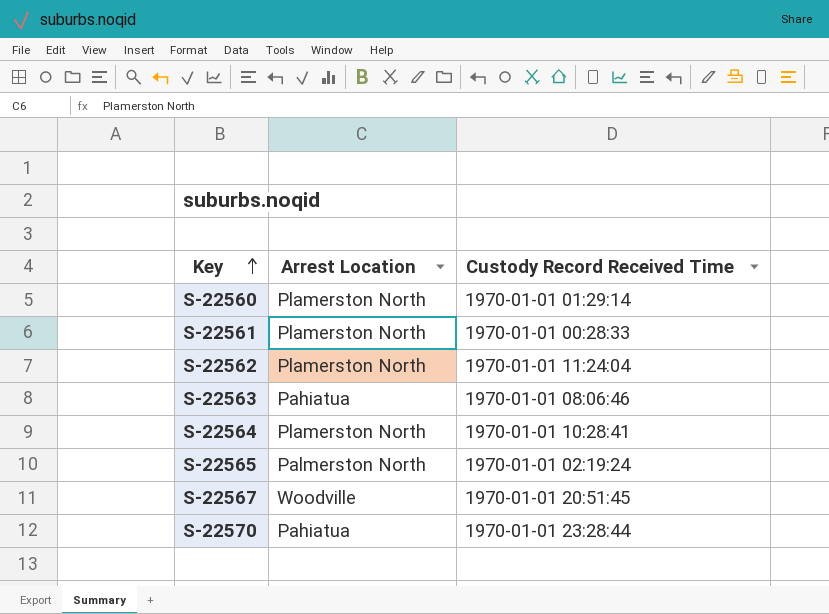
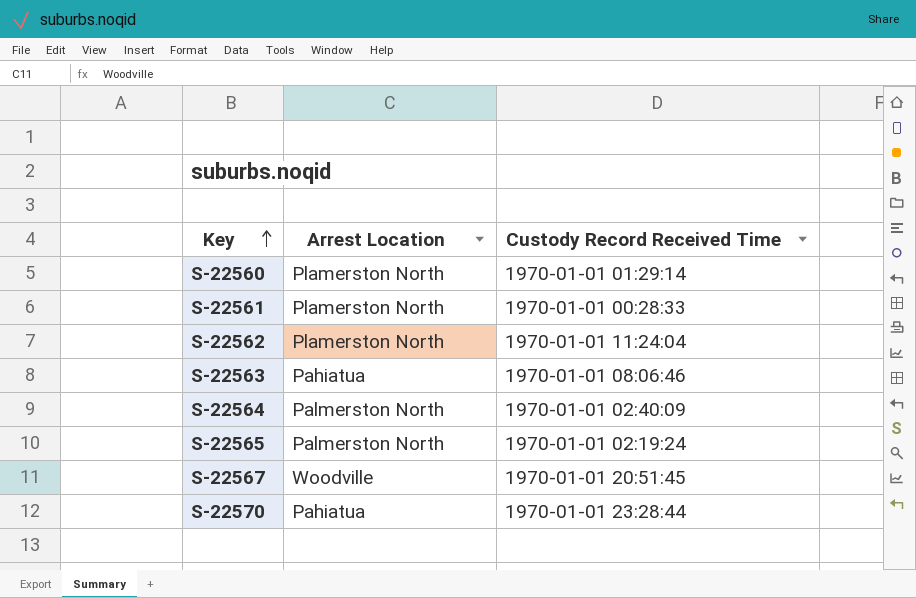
S-22564 | Arrest Location: Plamerston North -> Palmerston North
S-22564 | Custody Record Received Time: 1970-01-01 10:28:41 -> 1970-01-01 02:40:09

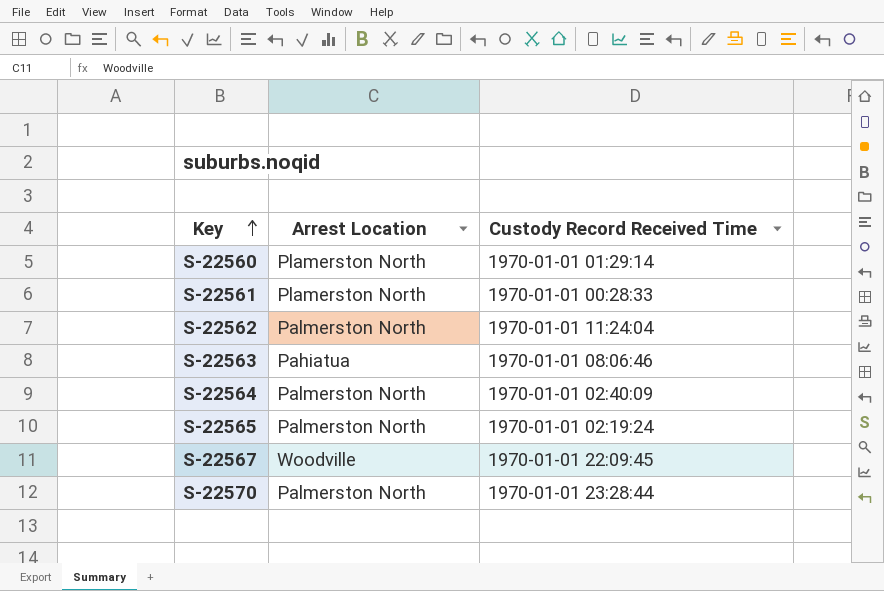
S-22562 | Arrest Location: Plamerston North -> Palmerston North
S-22567 | Custody Record Received Time: 1970-01-01 20:51:45 -> 1970-01-01 22:09:45
S-22570 | Arrest Location: Pahiatua -> Palmerston North

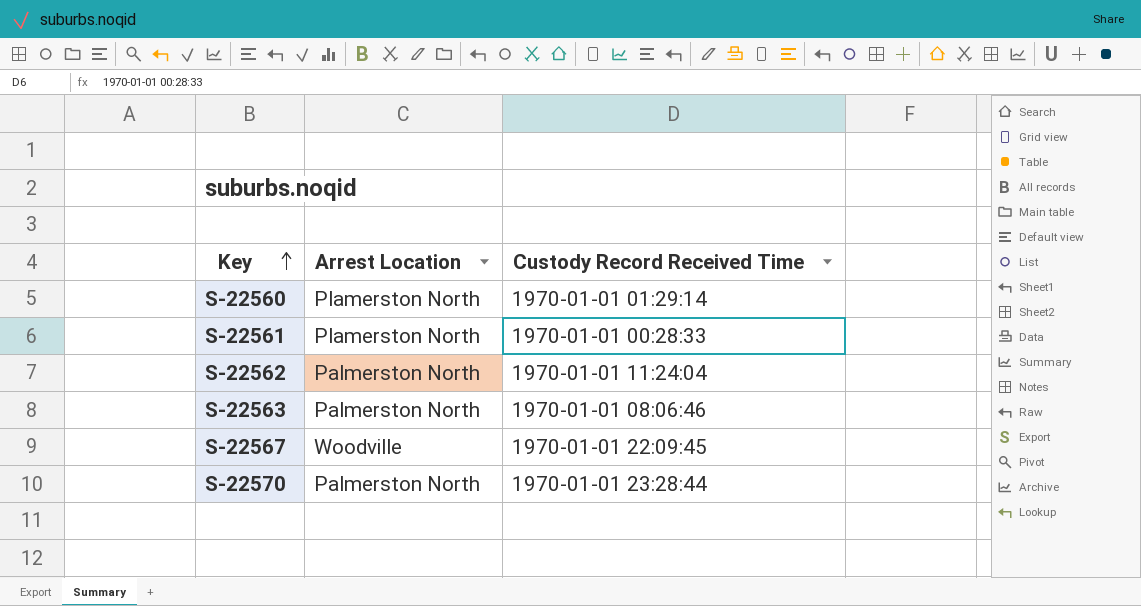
row S-22564: Palmerston North | 1970-01-01 02:40:09 -> none
row S-22565: Palmerston North | 1970-01-01 02:19:24 -> none
S-22563 | Arrest Location: Pahiatua -> Palmerston North

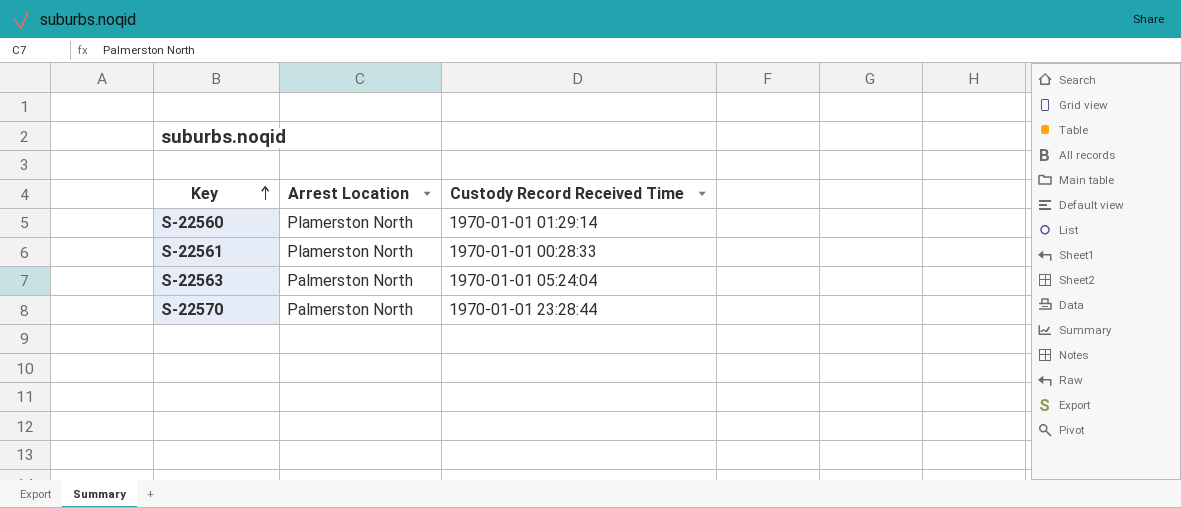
row S-22562: Palmerston North | 1970-01-01 11:24:04 -> none
row S-22567: Woodville | 1970-01-01 22:09:45 -> none
S-22563 | Custody Record Received Time: 1970-01-01 08:06:46 -> 1970-01-01 05:24:04

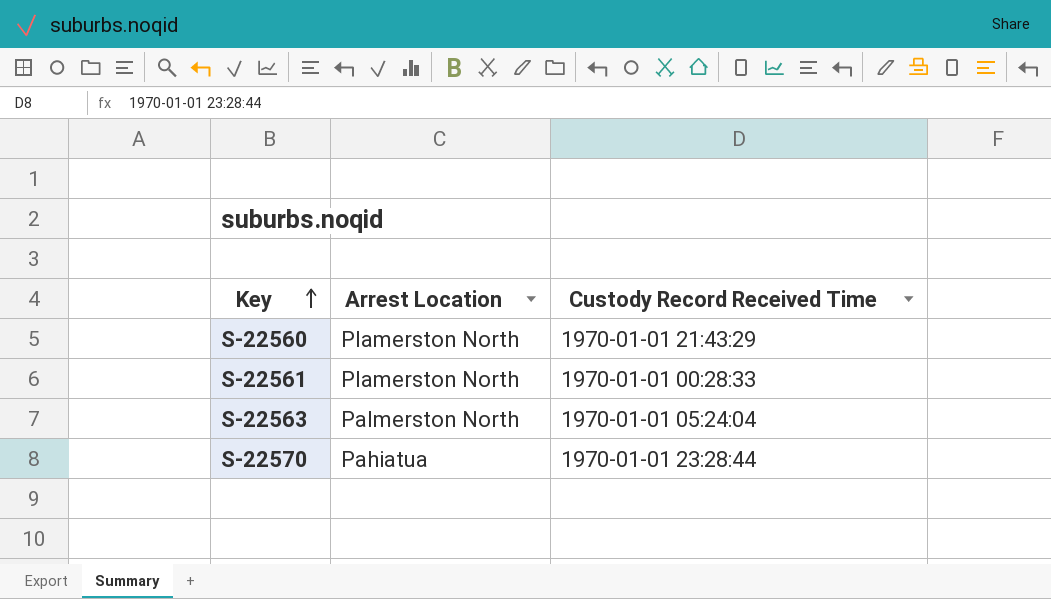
S-22560 | Custody Record Received Time: 1970-01-01 01:29:14 -> 1970-01-01 21:43:29
S-22570 | Arrest Location: Palmerston North -> Pahiatua

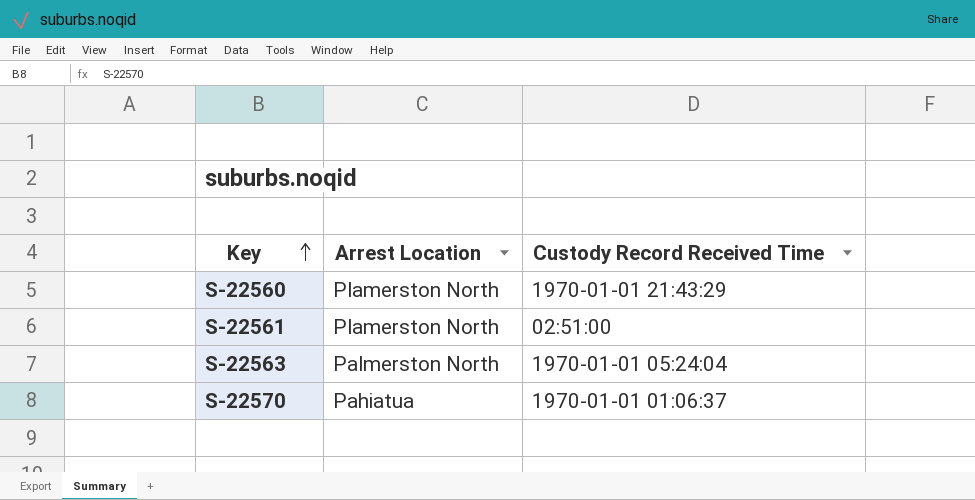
S-22561 | Custody Record Received Time: 1970-01-01 00:28:33 -> 02:51:00
S-22570 | Custody Record Received Time: 1970-01-01 23:28:44 -> 1970-01-01 01:06:37

